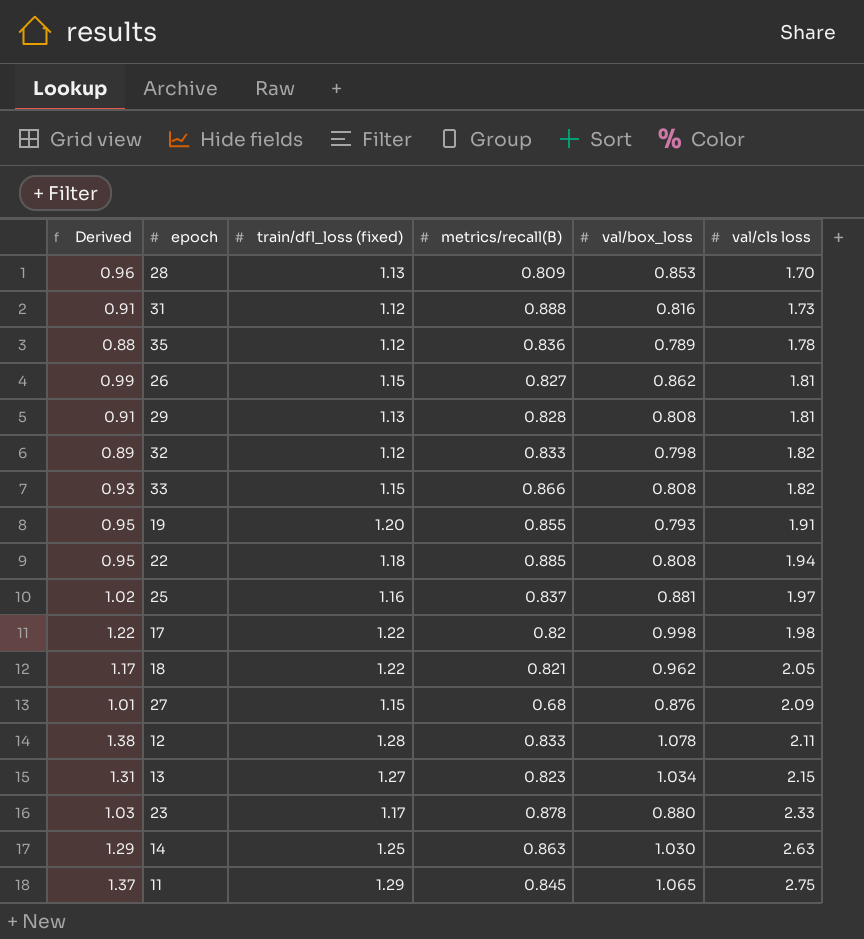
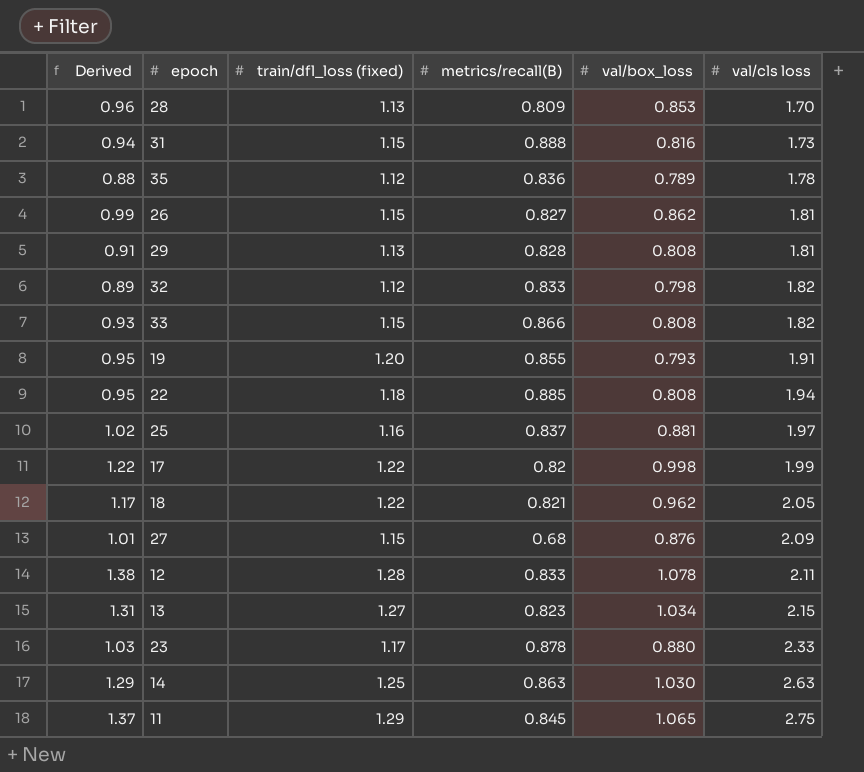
31 | Derived: 0.91 -> 0.94
31 | train/dfl_loss (fixed): 1.12 -> 1.15
17 | val/cls loss: 1.98 -> 1.99

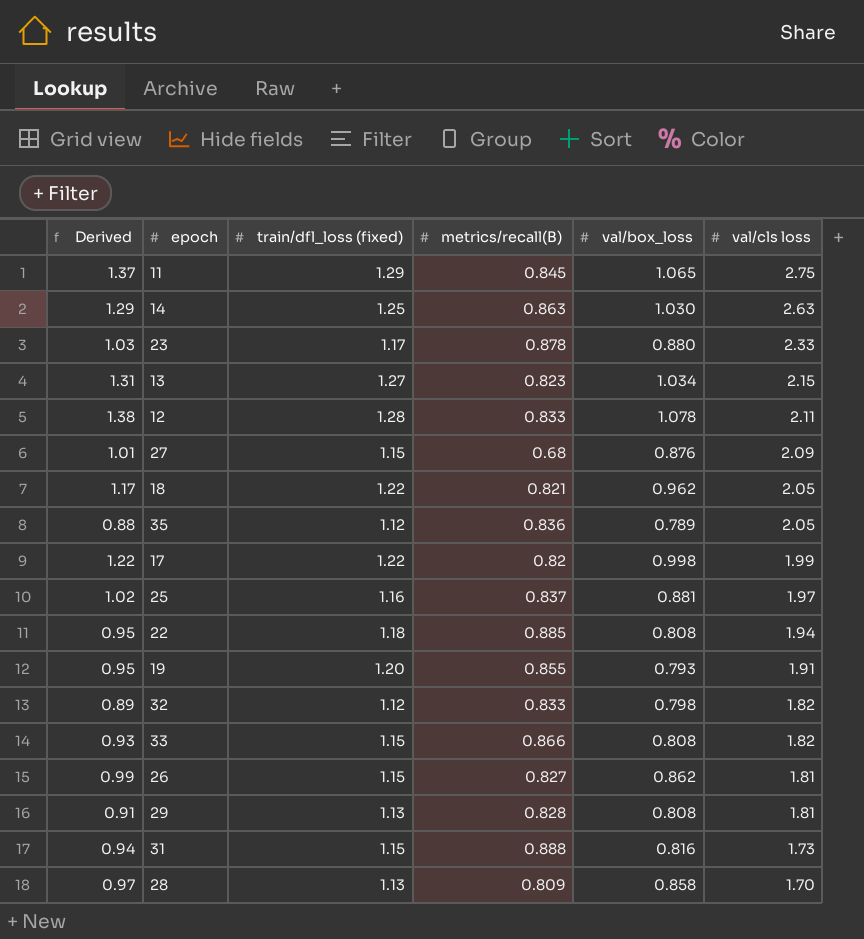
row order: val/cls loss ascending -> val/cls loss descending
35 | val/cls loss: 1.78 -> 2.05
28 | Derived: 0.96 -> 0.97
28 | val/box_loss: 0.853 -> 0.858

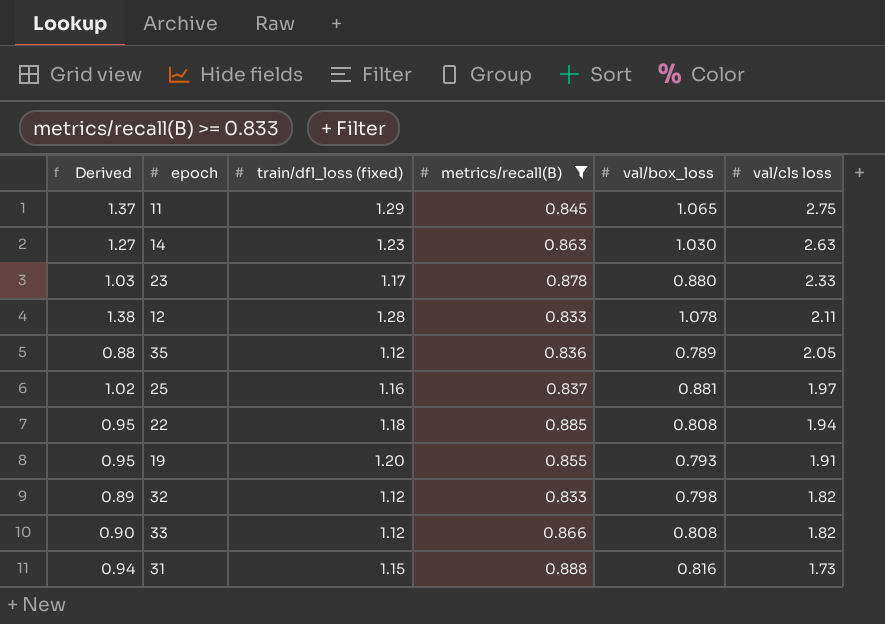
filter: none -> metrics/recall(B) >= 0.833
14 | Derived: 1.29 -> 1.27
14 | train/dfl_loss (fixed): 1.25 -> 1.23
33 | Derived: 0.93 -> 0.90
33 | train/dfl_loss (fixed): 1.15 -> 1.12

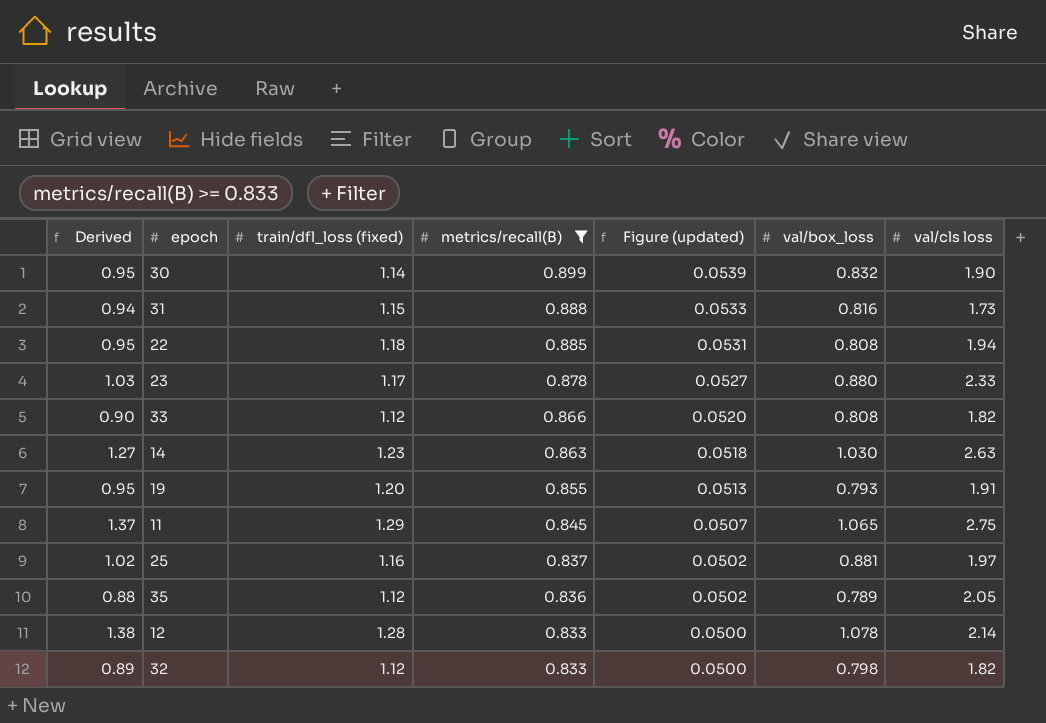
row order: val/cls loss descending -> metrics/recall(B) descending
column Figure (updated) | formula: none -> [metrics/recall(B)] * 0.06
row 30: none -> 0.95 | 1.14 | 0.899 | 0.0539 | 0.832 | 1.90
12 | val/cls loss: 2.11 -> 2.14

